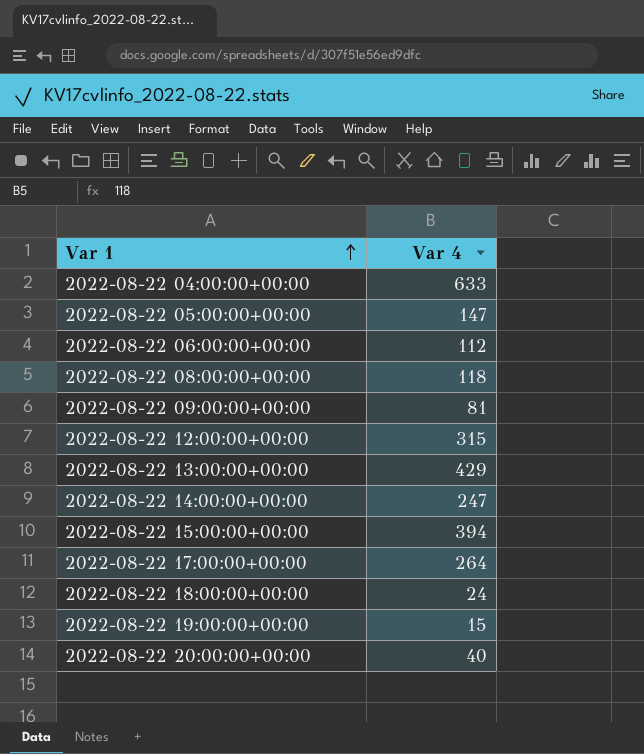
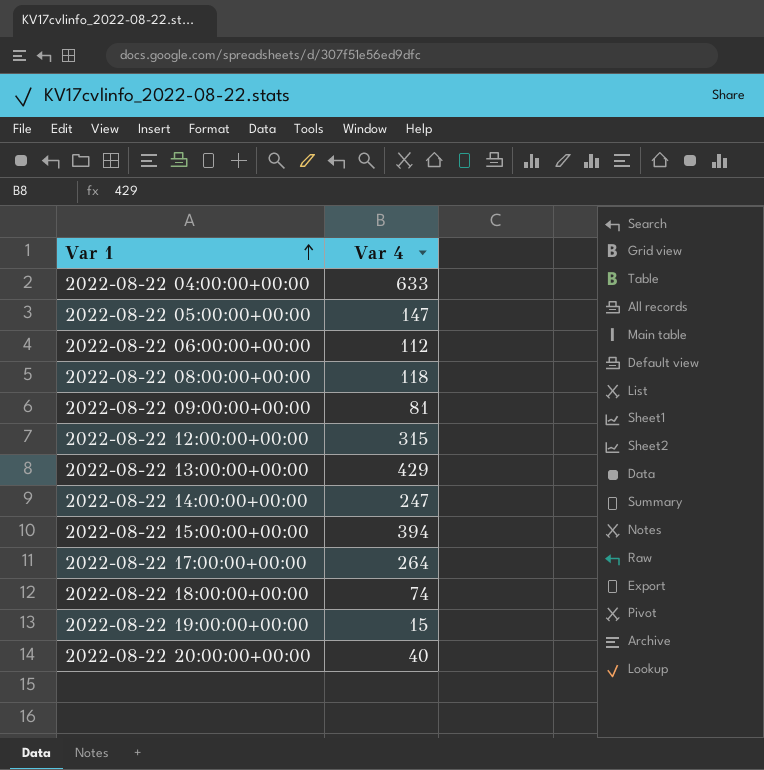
2022-08-22 18:00:00+00:00 | Var 4: 24 -> 74

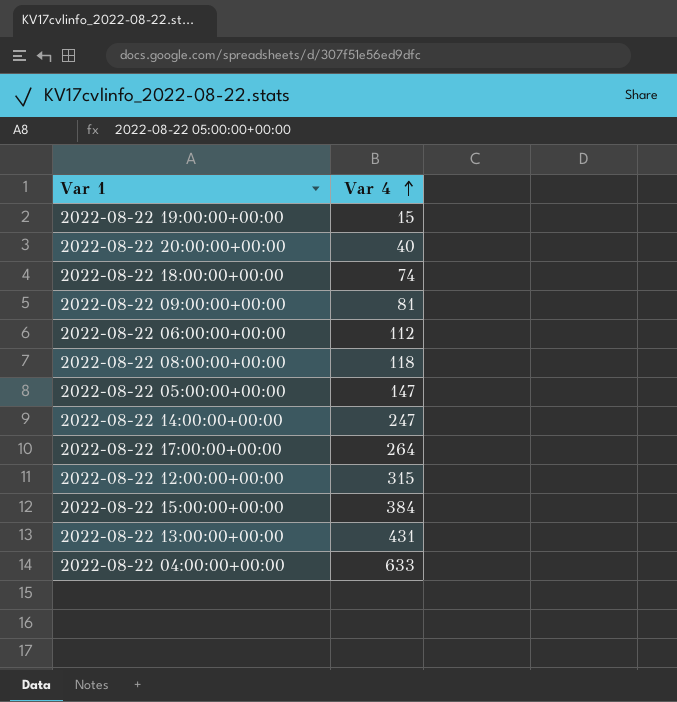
row order: Var 1 ascending -> Var 4 ascending
2022-08-22 15:00:00+00:00 | Var 4: 394 -> 384
2022-08-22 13:00:00+00:00 | Var 4: 429 -> 431

